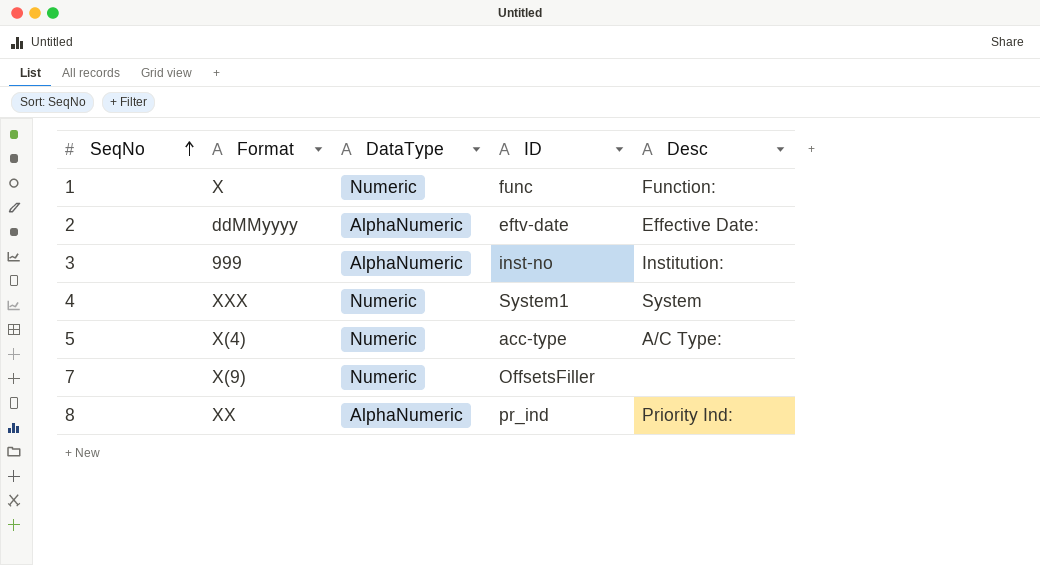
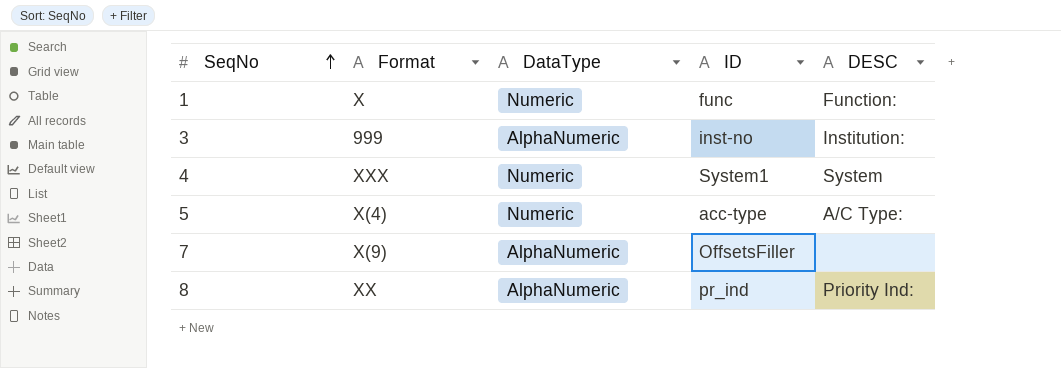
column name: Desc -> DESC
row 2: ddMMyyyy | AlphaNumeric | eftv-date | Effective Date: -> none
7 | DataType: Numeric -> AlphaNumeric

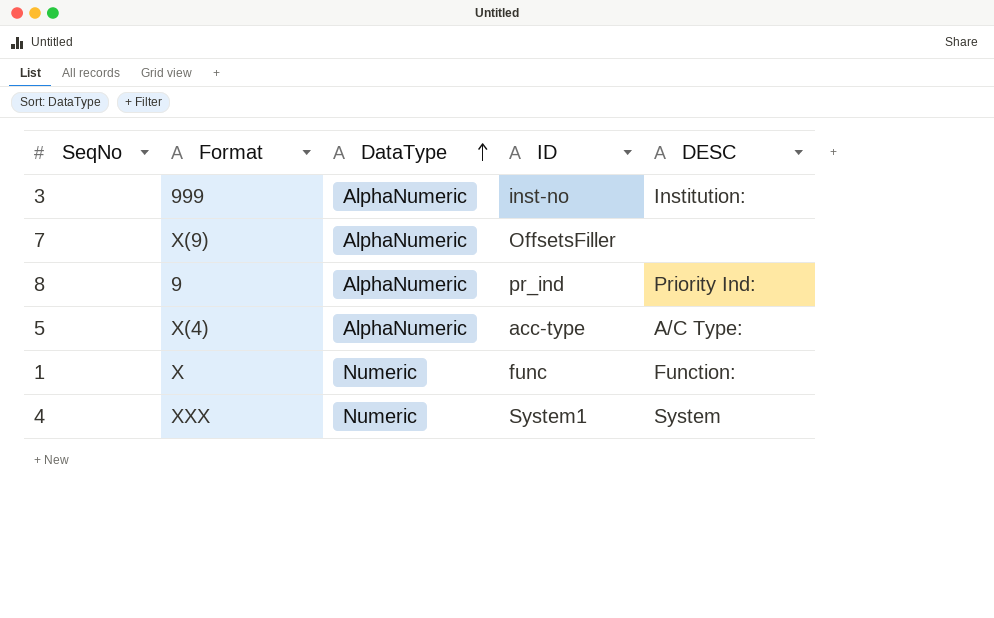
row order: SeqNo ascending -> DataType ascending
8 | Format: XX -> 9
5 | DataType: Numeric -> AlphaNumeric

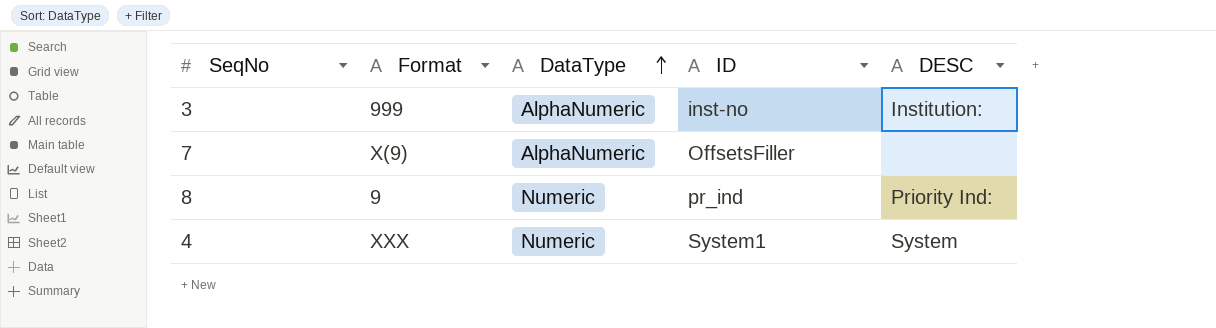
row 5: X(4) | AlphaNumeric | acc-type | A/C Type: -> none
row 1: X | Numeric | func | Function: -> none
8 | DataType: AlphaNumeric -> Numeric

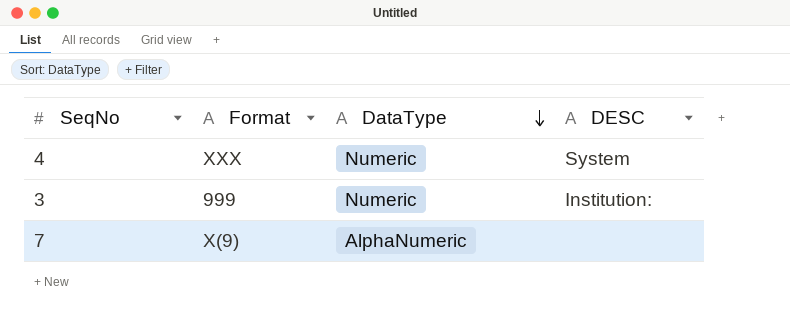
row order: DataType ascending -> DataType descending
column ID | position: 4 -> none
row 8: 9 | Numeric | pr_ind | Priority Ind: -> none
3 | DataType: AlphaNumeric -> Numeric

